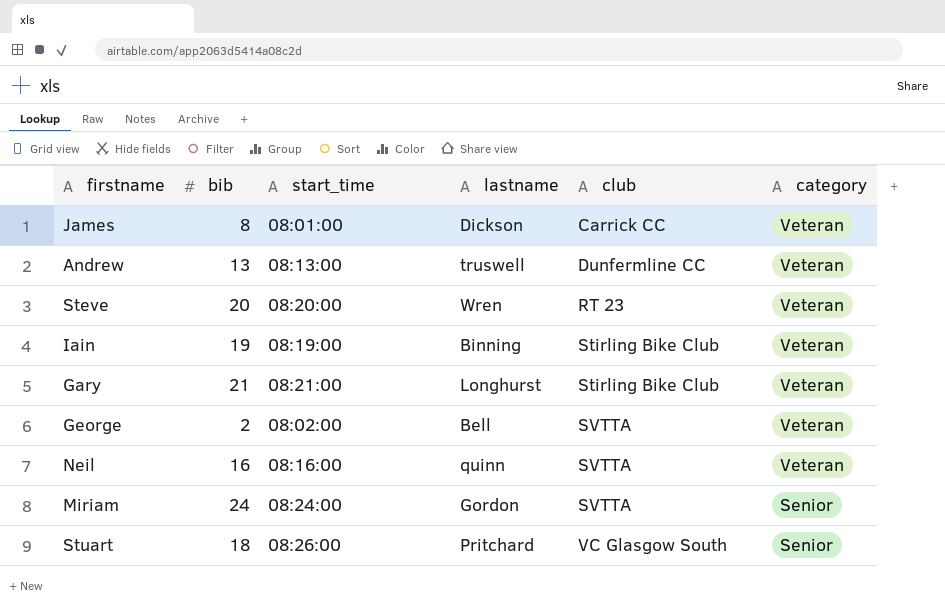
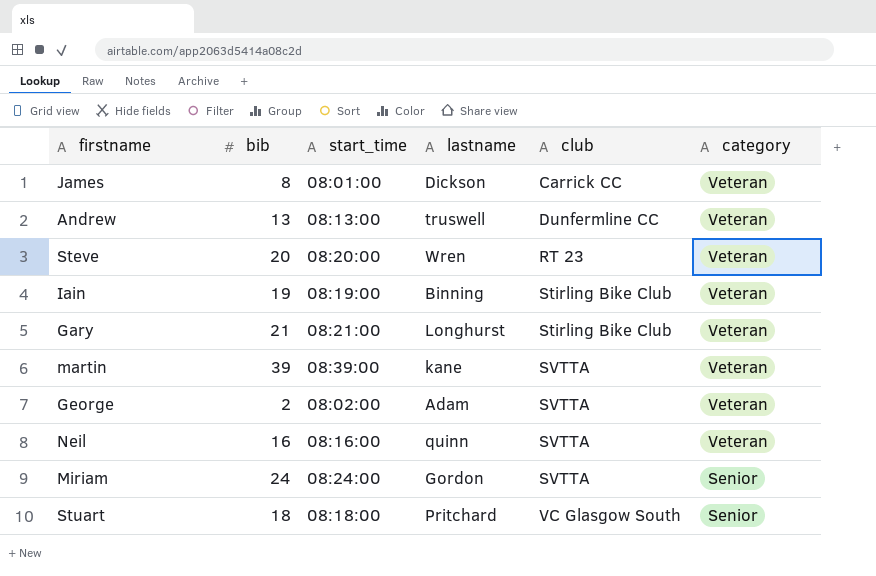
row martin: none -> 39 | 08:39:00 | kane | SVTTA | Veteran
George | lastname: Bell -> Adam
Stuart | start_time: 08:26:00 -> 08:18:00

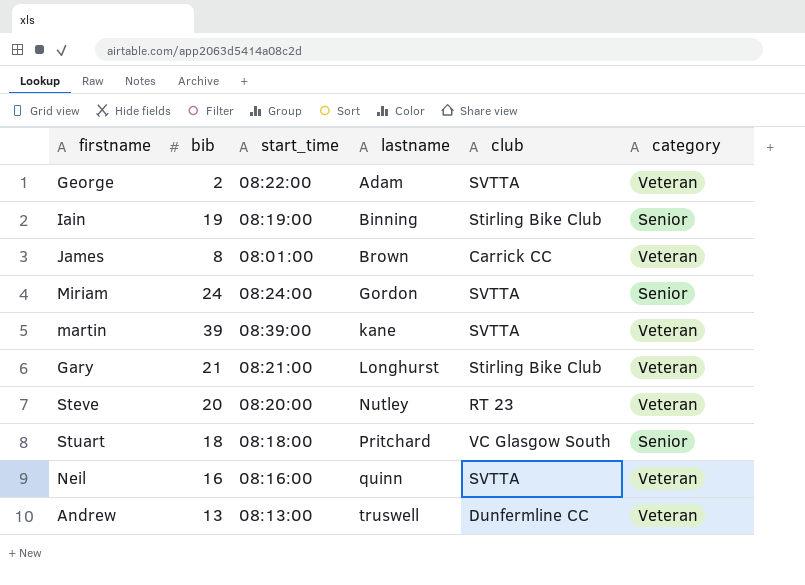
row order: club ascending -> lastname ascending
George | start_time: 08:02:00 -> 08:22:00
Iain | category: Veteran -> Senior
James | lastname: Dickson -> Brown
Steve | lastname: Wren -> Nutley

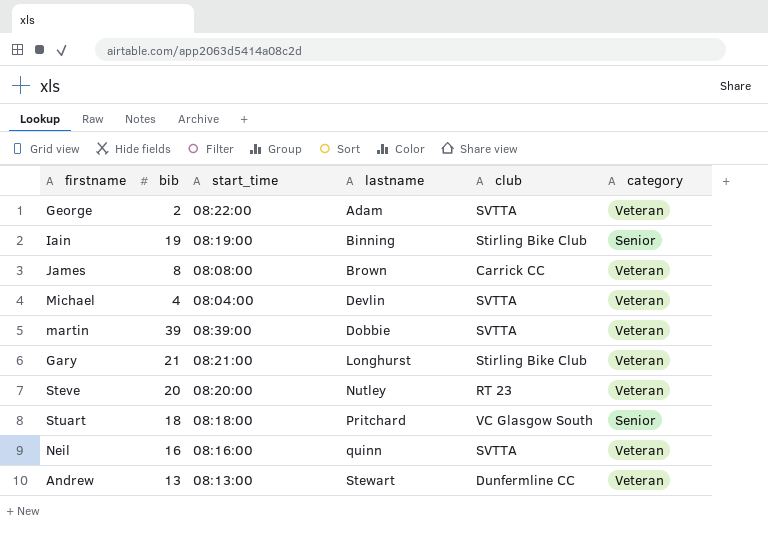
row Miriam: 24 | 08:24:00 | Gordon | SVTTA | Senior -> none
James | start_time: 08:01:00 -> 08:08:00
row Michael: none -> 4 | 08:04:00 | Devlin | SVTTA | Veteran
martin | lastname: kane -> Dobbie
Andrew | lastname: truswell -> Stewart

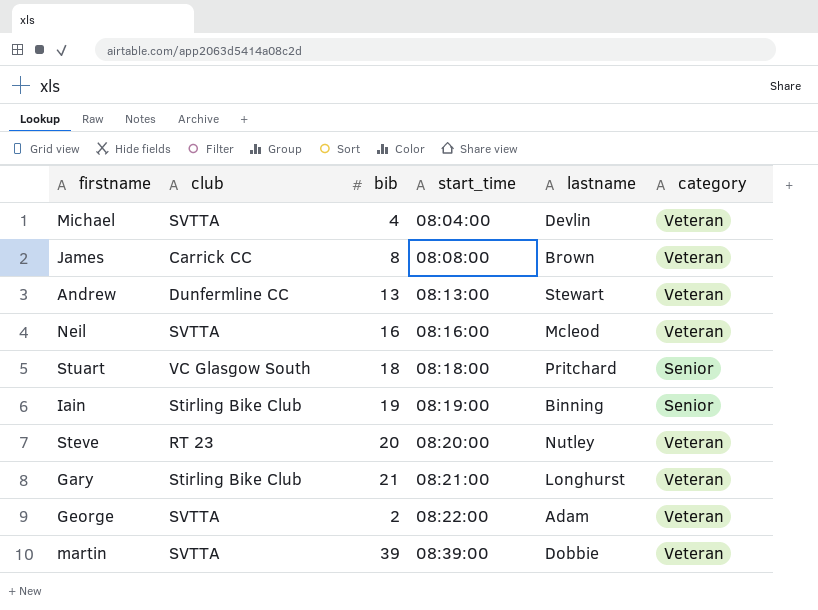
row order: lastname ascending -> start_time ascending
column club | position: 5 -> 2
Neil | lastname: quinn -> Mcleod

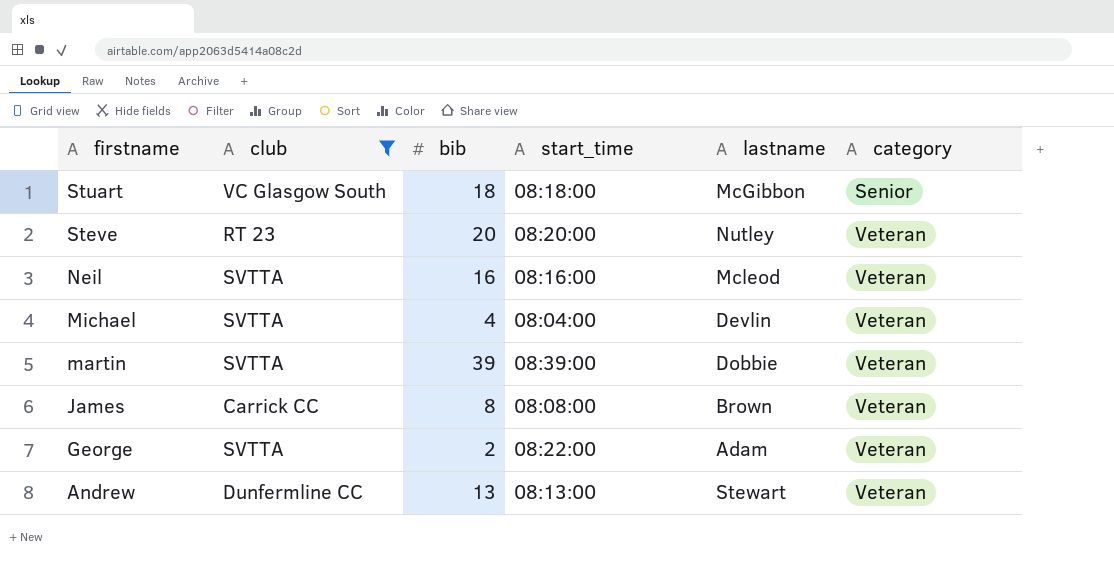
filter: none -> club != Stirling Bike Club
row order: start_time ascending -> firstname descending
Stuart | lastname: Pritchard -> McGibbon

